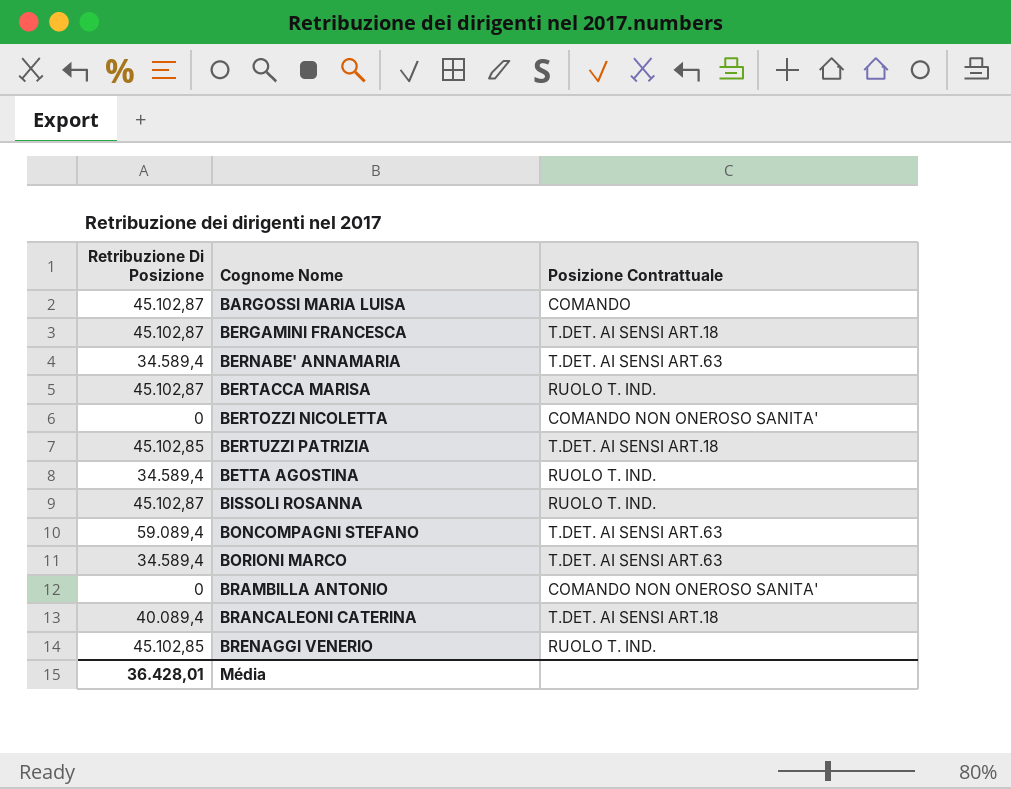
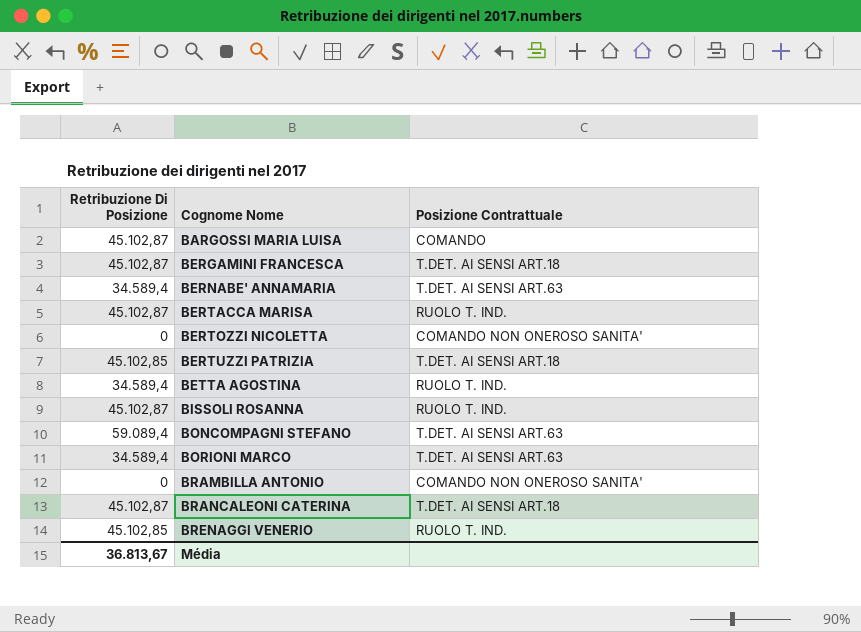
BRANCALEONI CATERINA | Retribuzione Di Posizione: 40.089,4 -> 45.102,87
Média | Retribuzione Di Posizione: 36.428,01 -> 36.813,67

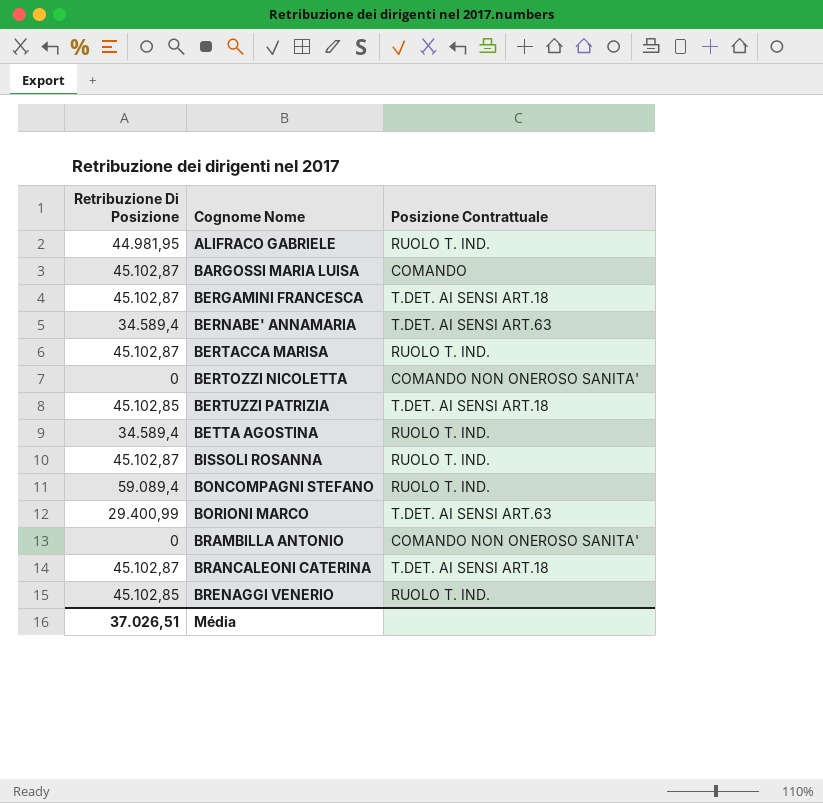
row ALIFRACO GABRIELE: none -> 44.981,95 | RUOLO T. IND.
BONCOMPAGNI STEFANO | Posizione Contrattuale: T.DET. AI SENSI ART.63 -> RUOLO T. IND.
BORIONI MARCO | Retribuzione Di Posizione: 34.589,4 -> 29.400,99
Média | Retribuzione Di Posizione: 36.813,67 -> 37.026,51

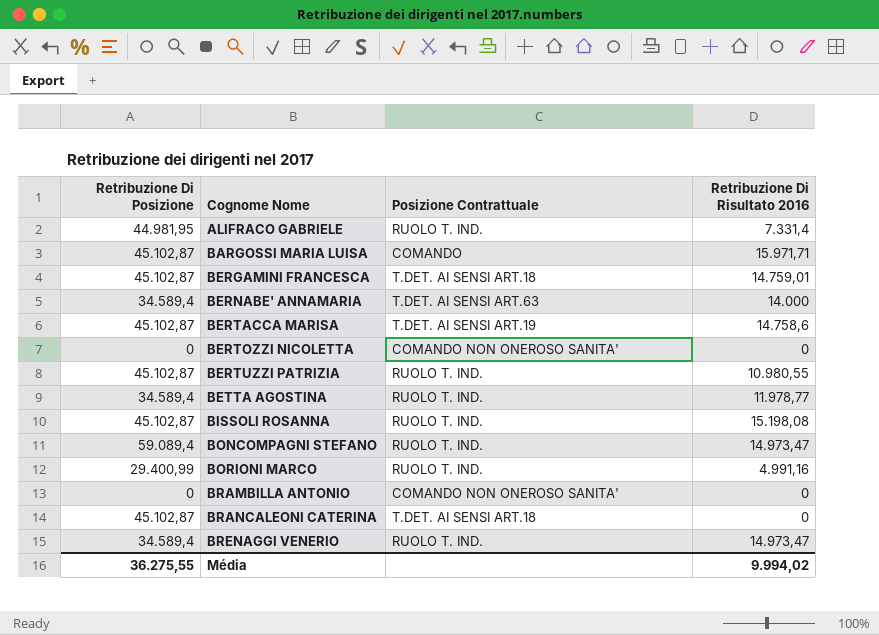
column Retribuzione Di Risultato 2016 | position: none -> 4
BERTACCA MARISA | Posizione Contrattuale: RUOLO T. IND. -> T.DET. AI SENSI ART.19
BERTUZZI PATRIZIA | Retribuzione Di Posizione: 45.102,85 -> 45.102,87
BERTUZZI PATRIZIA | Posizione Contrattuale: T.DET. AI SENSI ART.18 -> RUOLO T. IND.
BORIONI MARCO | Posizione Contrattuale: T.DET. AI SENSI ART.63 -> RUOLO T. IND.
BRENAGGI VENERIO | Retribuzione Di Posizione: 45.102,85 -> 34.589,4
Média | Retribuzione Di Posizione: 37.026,51 -> 36.275,55

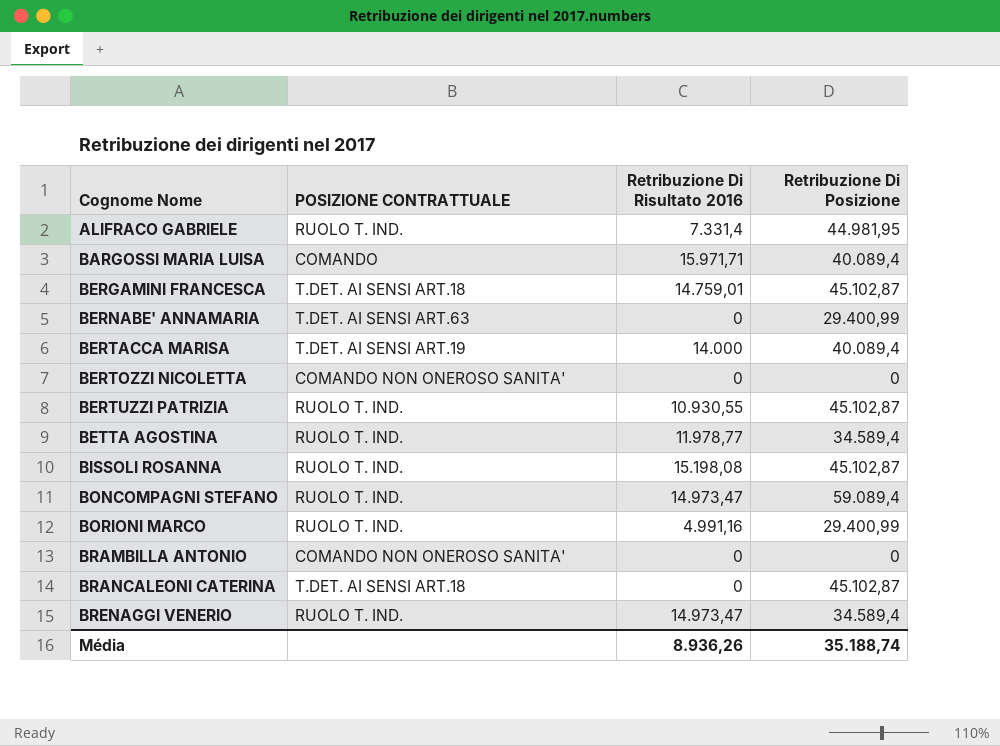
column name: Posizione Contrattuale -> POSIZIONE CONTRATTUALE
column Retribuzione Di Posizione | position: 1 -> 4
BARGOSSI MARIA LUISA | Retribuzione Di Posizione: 45.102,87 -> 40.089,4
BERNABE' ANNAMARIA | Retribuzione Di Risultato 2016: 14.000 -> 0
BERNABE' ANNAMARIA | Retribuzione Di Posizione: 34.589,4 -> 29.400,99
BERTACCA MARISA | Retribuzione Di Risultato 2016: 14.758,6 -> 14.000
BERTACCA MARISA | Retribuzione Di Posizione: 45.102,87 -> 40.089,4
BERTUZZI PATRIZIA | Retribuzione Di Risultato 2016: 10.980,55 -> 10.930,55
Média | Retribuzione Di Risultato 2016: 9.994,02 -> 8.936,26
Média | Retribuzione Di Posizione: 36.275,55 -> 35.188,74

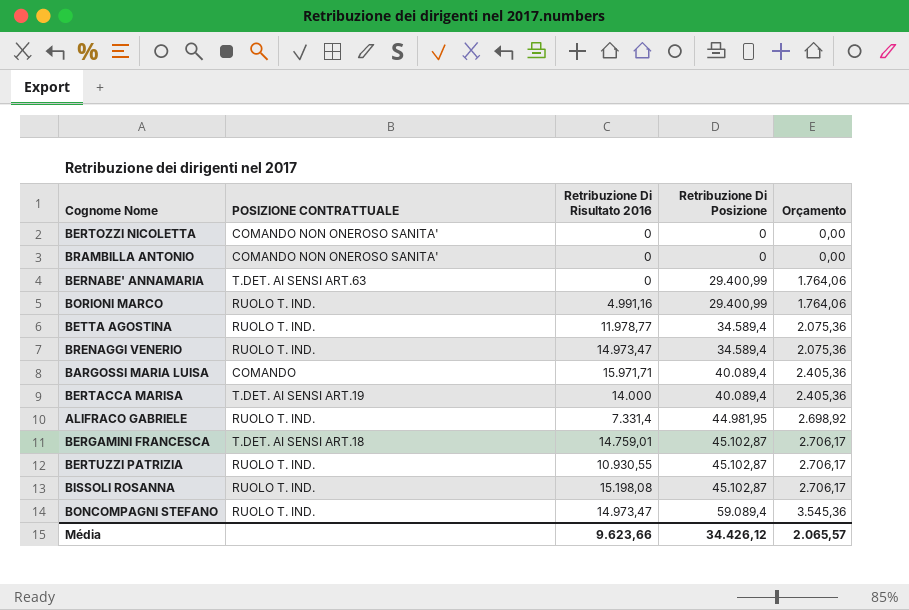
row order: Cognome Nome ascending -> Retribuzione Di Posizione ascending
column Orçamento | formula: none -> [Retribuzione Di Posizione] * 0,06
row BRANCALEONI CATERINA: T.DET. AI SENSI ART.18 | 0 | 45.102,87 -> none
Média | Retribuzione Di Risultato 2016: 8.936,26 -> 9.623,66
Média | Retribuzione Di Posizione: 35.188,74 -> 34.426,12

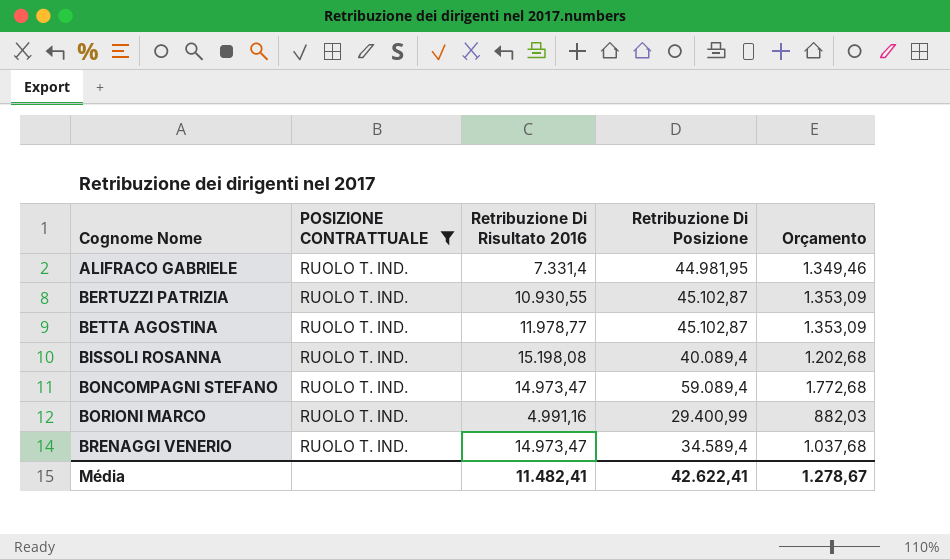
filter: none -> POSIZIONE CONTRATTUALE = RUOLO T. IND.
row order: Retribuzione Di Posizione ascending -> Cognome Nome ascending
column Orçamento | formula: [Retribuzione Di Posizione] * 0,06 -> [Retribuzione Di Posizione] * 0,03
BETTA AGOSTINA | Retribuzione Di Posizione: 34.589,4 -> 45.102,87
BISSOLI ROSANNA | Retribuzione Di Posizione: 45.102,87 -> 40.089,4
Média | Retribuzione Di Risultato 2016: 9.623,66 -> 11.482,41
Média | Retribuzione Di Posizione: 34.426,12 -> 42.622,41
Média | Orçamento: 2.065,57 -> 1.278,67

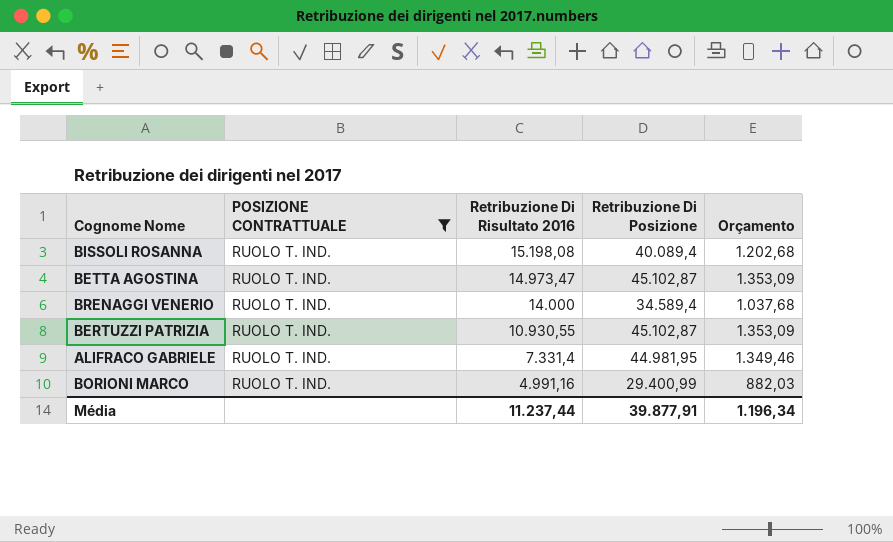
row order: Cognome Nome ascending -> Retribuzione Di Risultato 2016 descending
row BONCOMPAGNI STEFANO: RUOLO T. IND. | 14.973,47 | 59.089,4 | 1.772,68 -> none
BETTA AGOSTINA | Retribuzione Di Risultato 2016: 11.978,77 -> 14.973,47
BRENAGGI VENERIO | Retribuzione Di Risultato 2016: 14.973,47 -> 14.000
Média | Retribuzione Di Risultato 2016: 11.482,41 -> 11.237,44
Média | Retribuzione Di Posizione: 42.622,41 -> 39.877,91
Média | Orçamento: 1.278,67 -> 1.196,34

